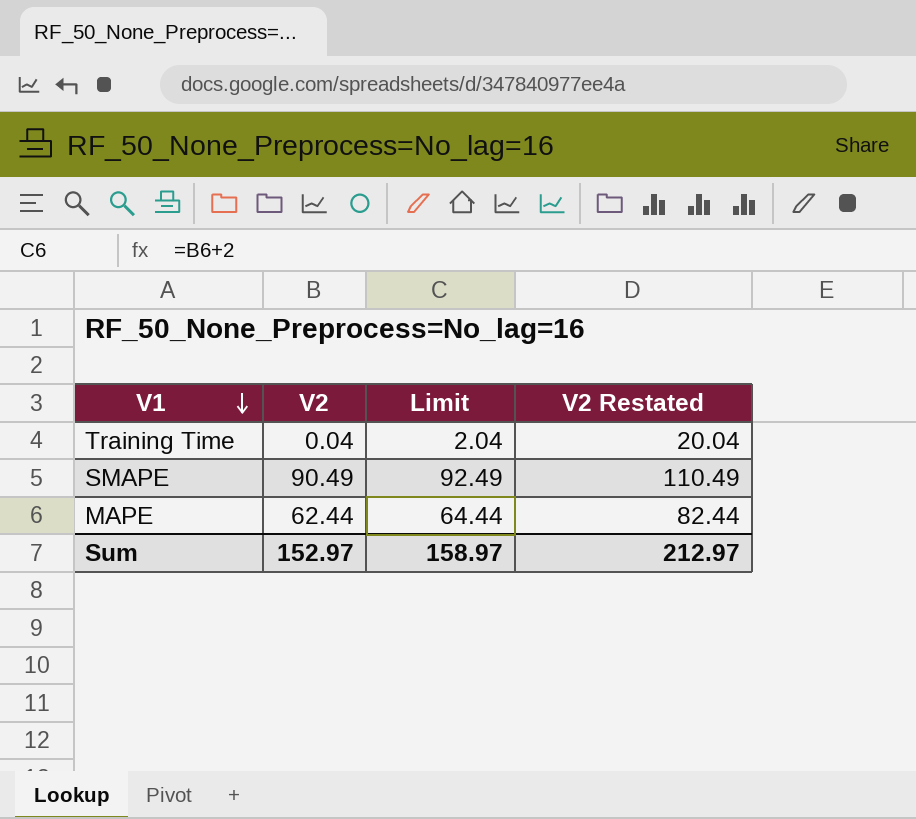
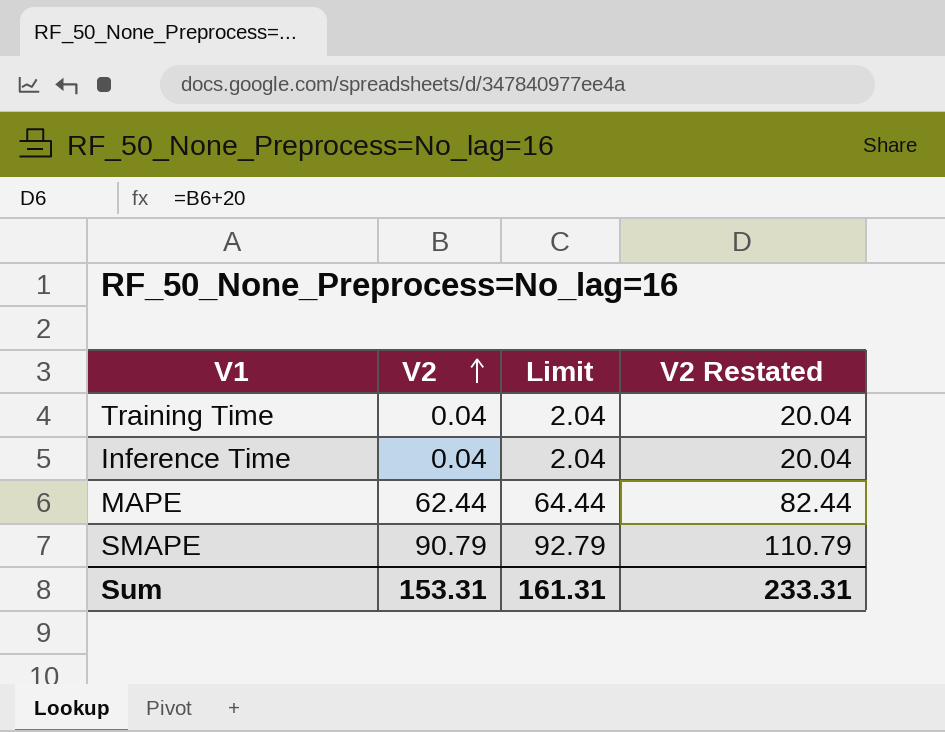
row order: V1 descending -> V2 ascending
row Inference Time: none -> 0.04 | 2.04 | 20.04
SMAPE | V2: 90.49 -> 90.79
SMAPE | Limit: 92.49 -> 92.79
SMAPE | V2 Restated: 110.49 -> 110.79
Sum | V2: 152.97 -> 153.31
Sum | Limit: 158.97 -> 161.31
Sum | V2 Restated: 212.97 -> 233.31

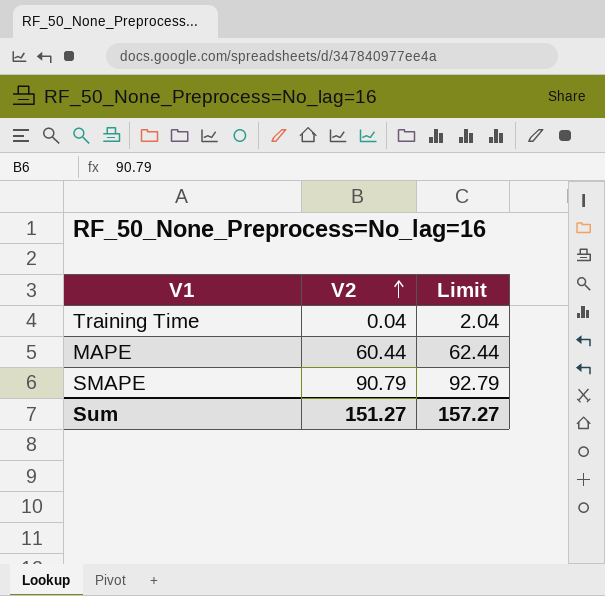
column V2 Restated | formula: [V2] + 20 -> none
row Inference Time: 0.04 | 2.04 | 20.04 -> none
MAPE | V2: 62.44 -> 60.44
MAPE | Limit: 64.44 -> 62.44
Sum | V2: 153.31 -> 151.27
Sum | Limit: 161.31 -> 157.27

